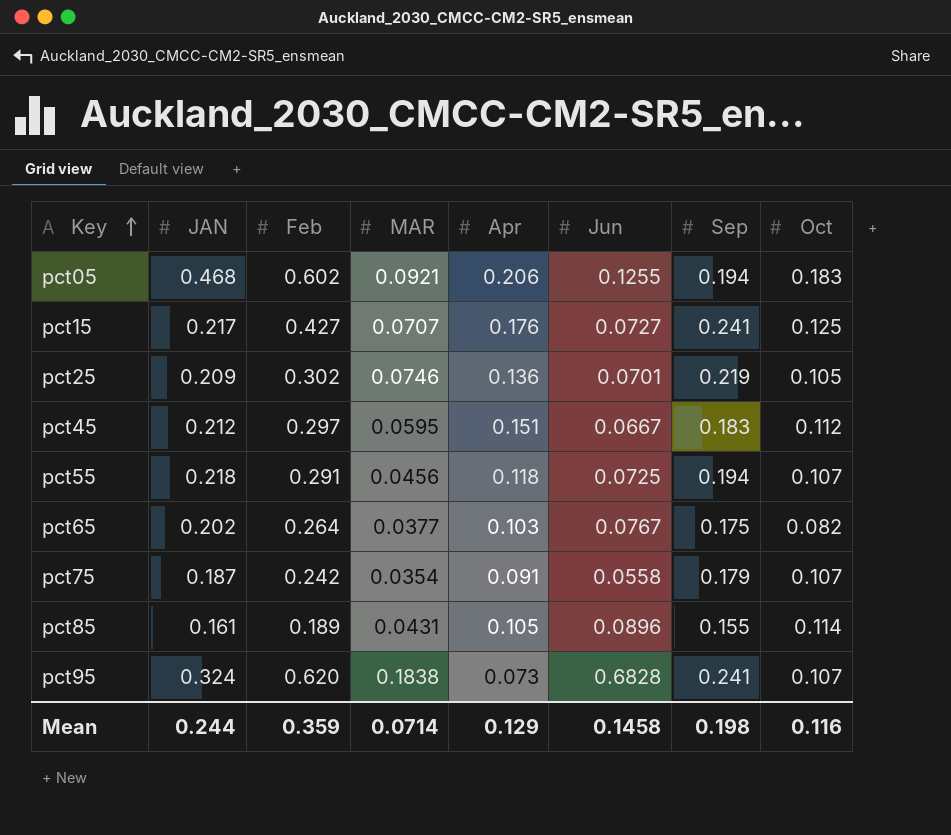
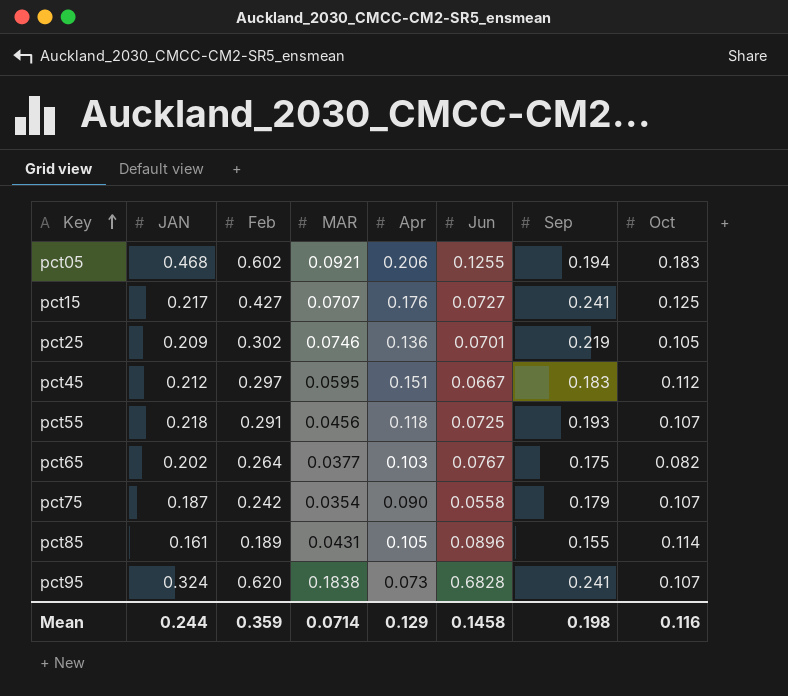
pct55 | Sep: 0.194 -> 0.193
pct75 | Apr: 0.091 -> 0.090

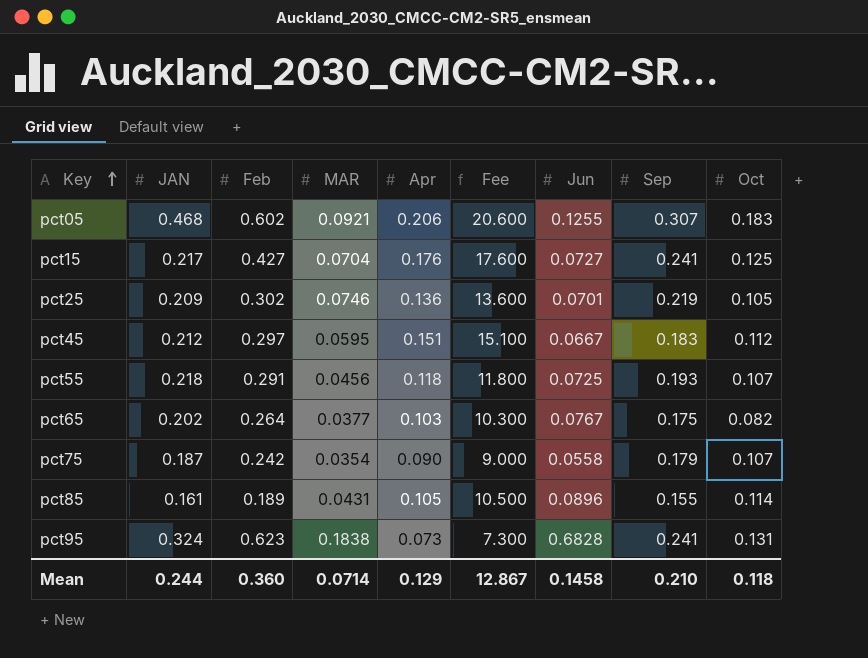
column Fee | formula: none -> [Apr] * 100
pct05 | Sep: 0.194 -> 0.307
pct15 | MAR: 0.0707 -> 0.0704
pct95 | Feb: 0.620 -> 0.623
pct95 | Oct: 0.107 -> 0.131
Mean | Feb: 0.359 -> 0.360
Mean | Sep: 0.198 -> 0.210
Mean | Oct: 0.116 -> 0.118

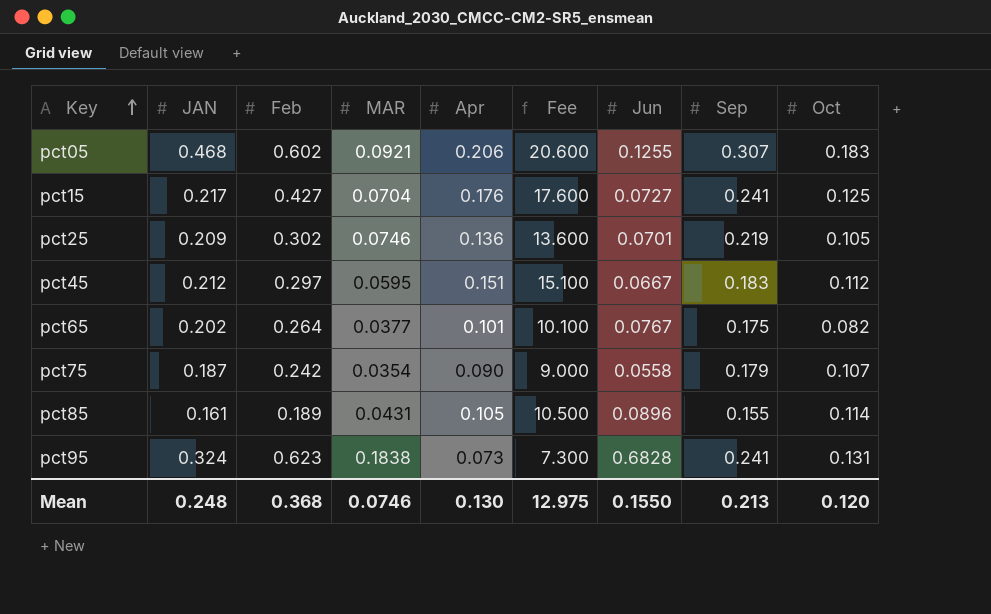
row pct55: 0.218 | 0.291 | 0.0456 | 0.118 | 11.800 | 0.0725 | 0.193 | 0.107 -> none
pct65 | Apr: 0.103 -> 0.101
pct65 | Fee: 10.300 -> 10.100
Mean | JAN: 0.244 -> 0.248
Mean | Feb: 0.360 -> 0.368
Mean | MAR: 0.0714 -> 0.0746
Mean | Apr: 0.129 -> 0.130
Mean | Fee: 12.867 -> 12.975
Mean | Jun: 0.1458 -> 0.1550
Mean | Sep: 0.210 -> 0.213
Mean | Oct: 0.118 -> 0.120

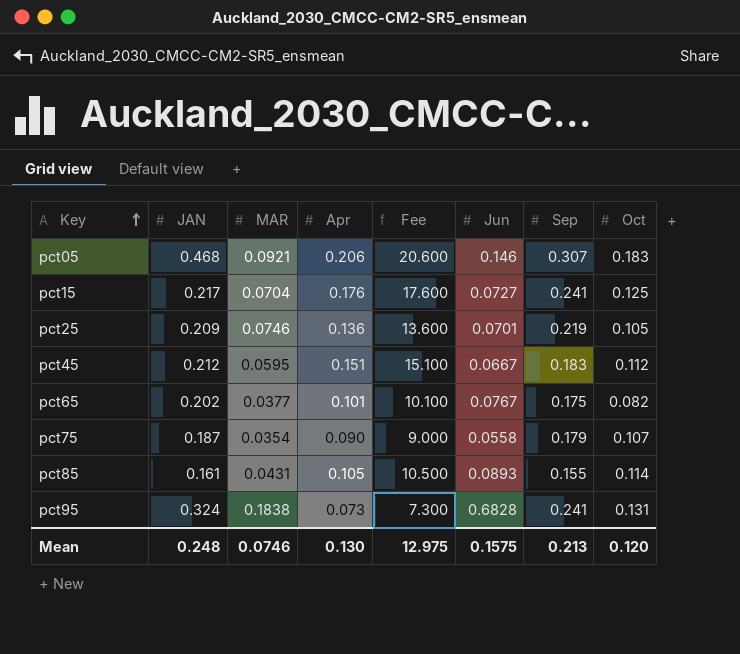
column Feb | position: 3 -> none
pct05 | Jun: 0.1255 -> 0.146
pct85 | Jun: 0.0896 -> 0.0893
Mean | Jun: 0.1550 -> 0.1575

